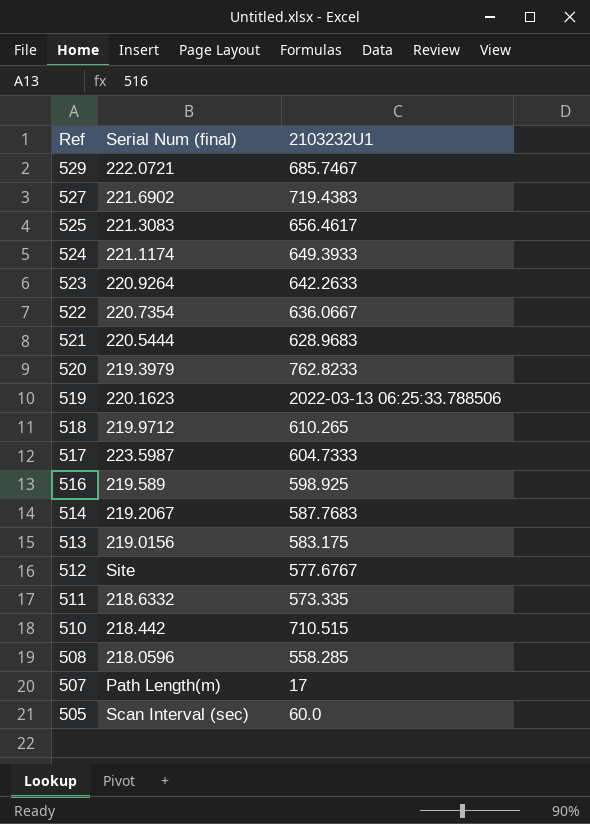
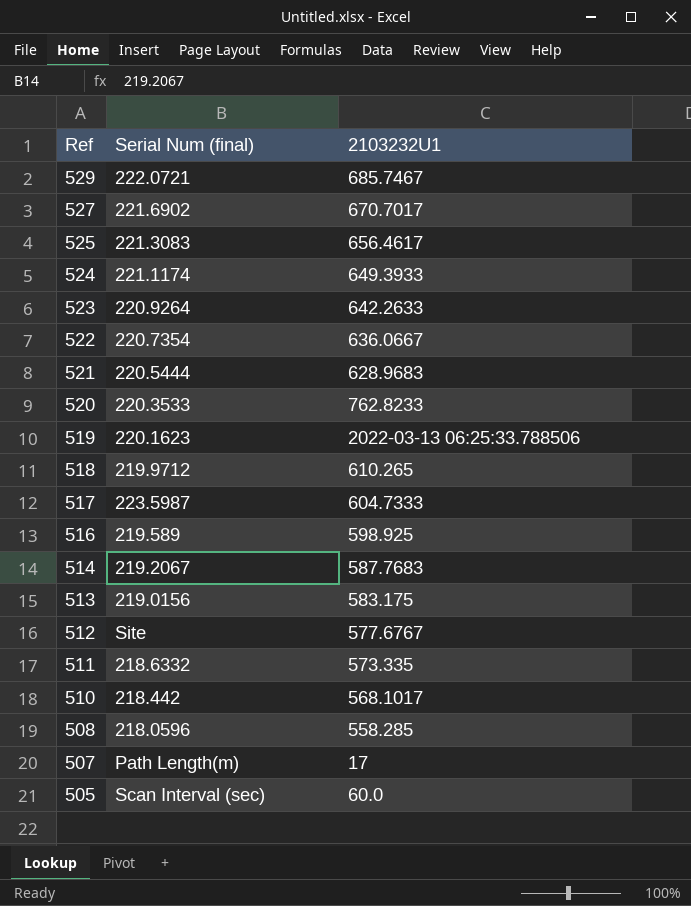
527 | 2103232U1: 719.4383 -> 670.7017
520 | Serial Num (final): 219.3979 -> 220.3533
510 | 2103232U1: 710.515 -> 568.1017

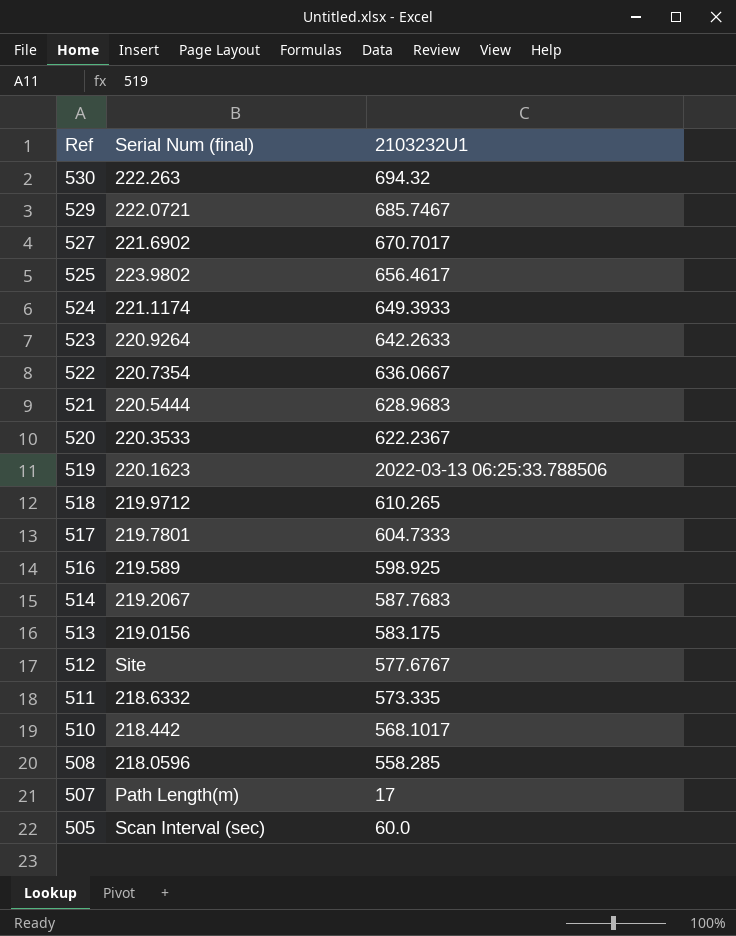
row 530: none -> 222.263 | 694.32
525 | Serial Num (final): 221.3083 -> 223.9802
520 | 2103232U1: 762.8233 -> 622.2367
517 | Serial Num (final): 223.5987 -> 219.7801

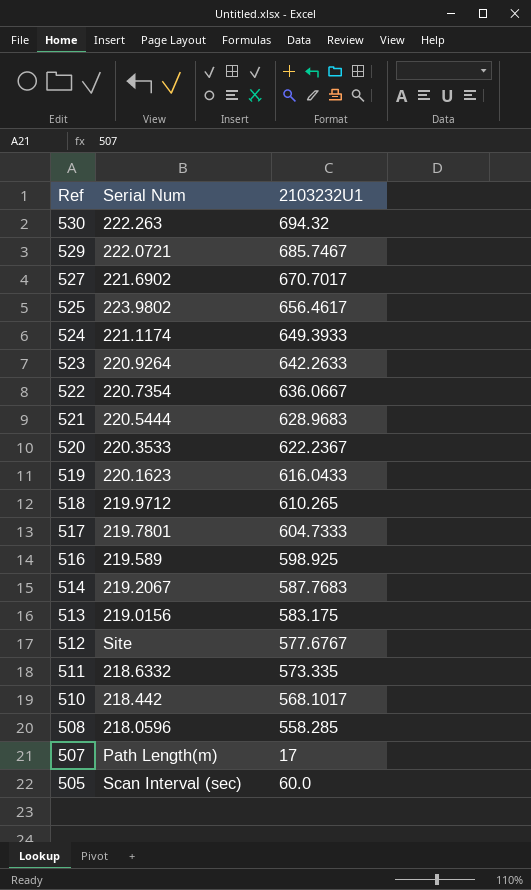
column name: Serial Num (final) -> Serial Num
519 | 2103232U1: 2022-03-13 06:25:33.788506 -> 616.0433

